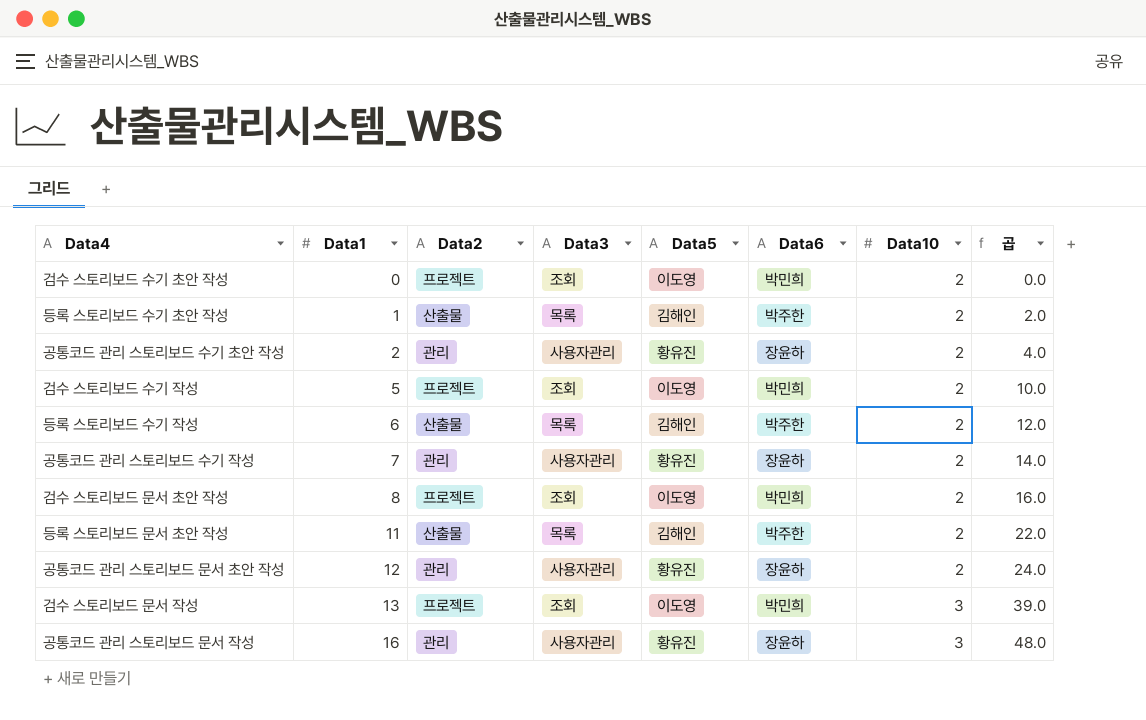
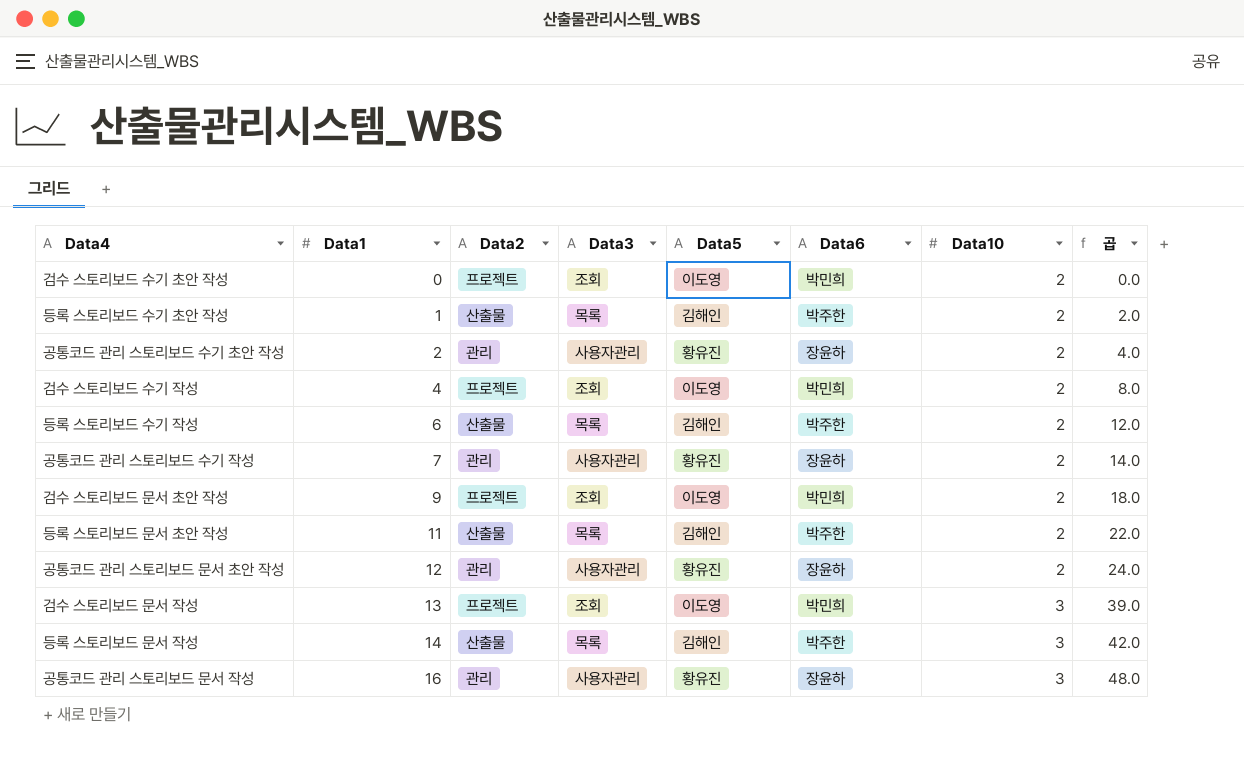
검수 스토리보드 수기 작성 | Data1: 5 -> 4
검수 스토리보드 수기 작성 | 곱: 10.0 -> 8.0
검수 스토리보드 문서 초안 작성 | Data1: 8 -> 9
검수 스토리보드 문서 초안 작성 | 곱: 16.0 -> 18.0
row 등록 스토리보드 문서 작성: none -> 14 | 산출물 | 목록 | 김해인 | 박주한 | 3 | 42.0

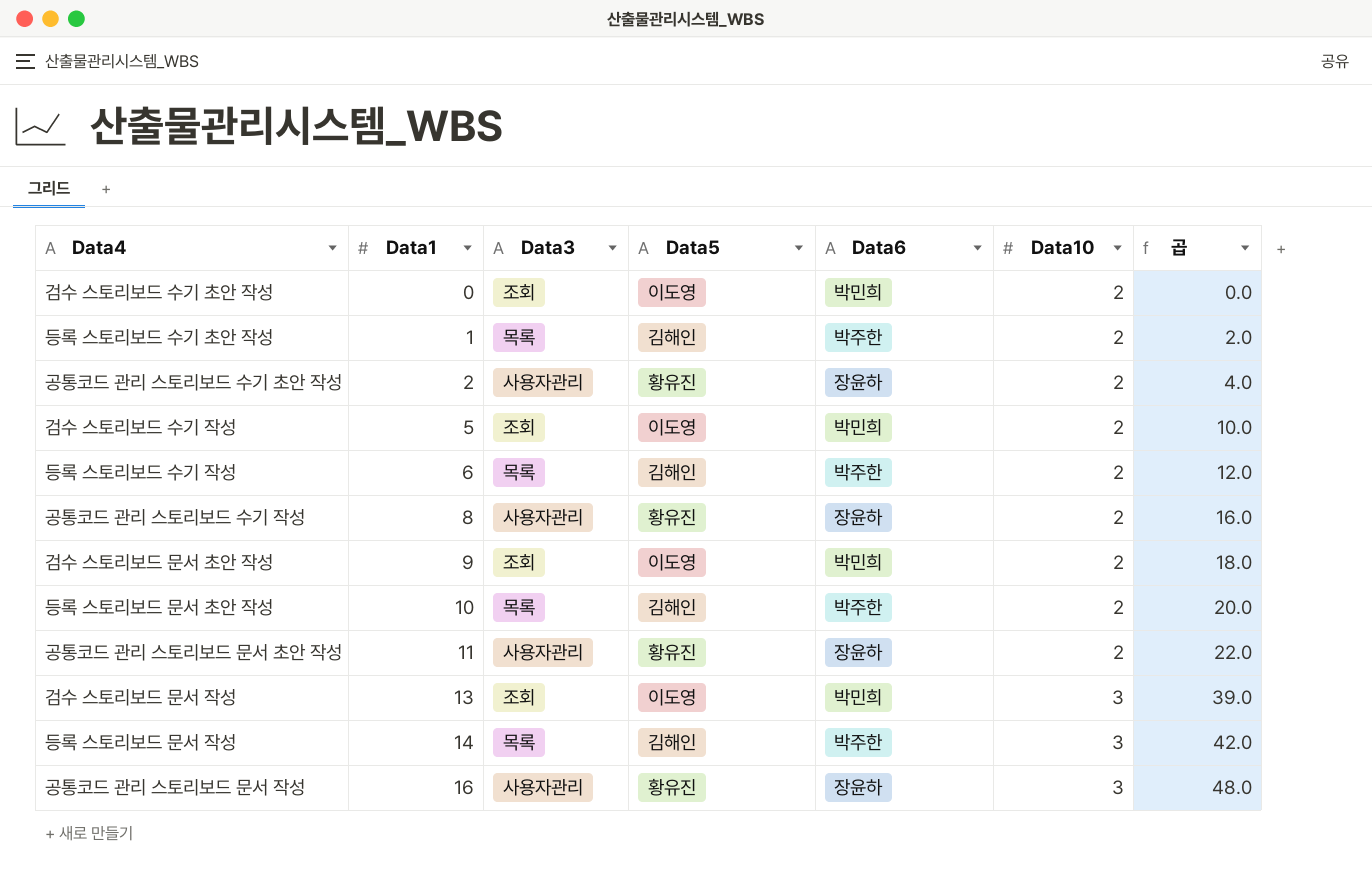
column Data2 | position: 3 -> none
검수 스토리보드 수기 작성 | Data1: 4 -> 5
검수 스토리보드 수기 작성 | 곱: 8.0 -> 10.0
공통코드 관리 스토리보드 수기 작성 | Data1: 7 -> 8
공통코드 관리 스토리보드 수기 작성 | 곱: 14.0 -> 16.0
등록 스토리보드 문서 초안 작성 | Data1: 11 -> 10
등록 스토리보드 문서 초안 작성 | 곱: 22.0 -> 20.0
공통코드 관리 스토리보드 문서 초안 작성 | Data1: 12 -> 11
공통코드 관리 스토리보드 문서 초안 작성 | 곱: 24.0 -> 22.0

